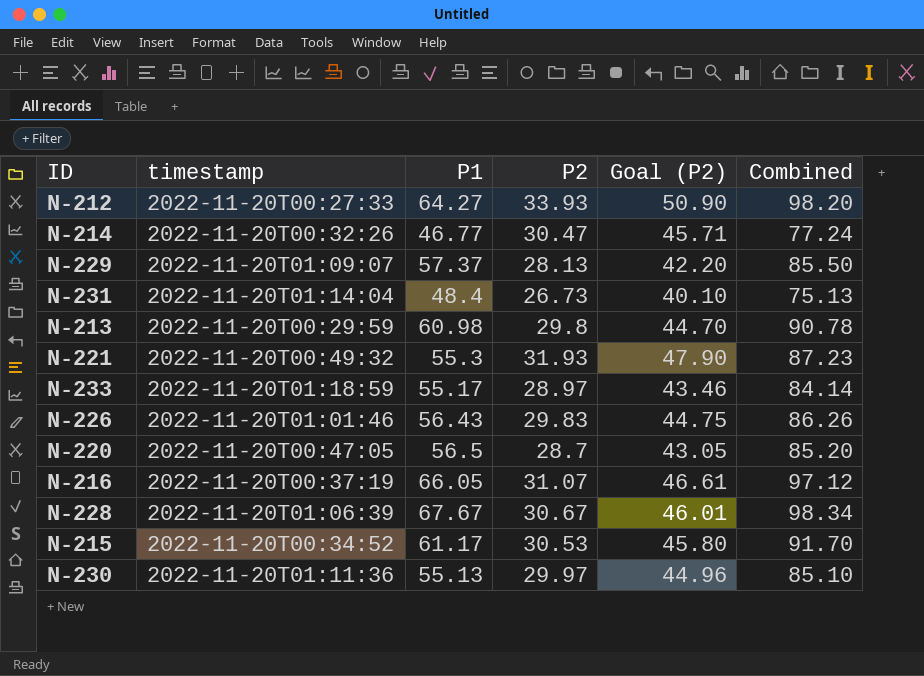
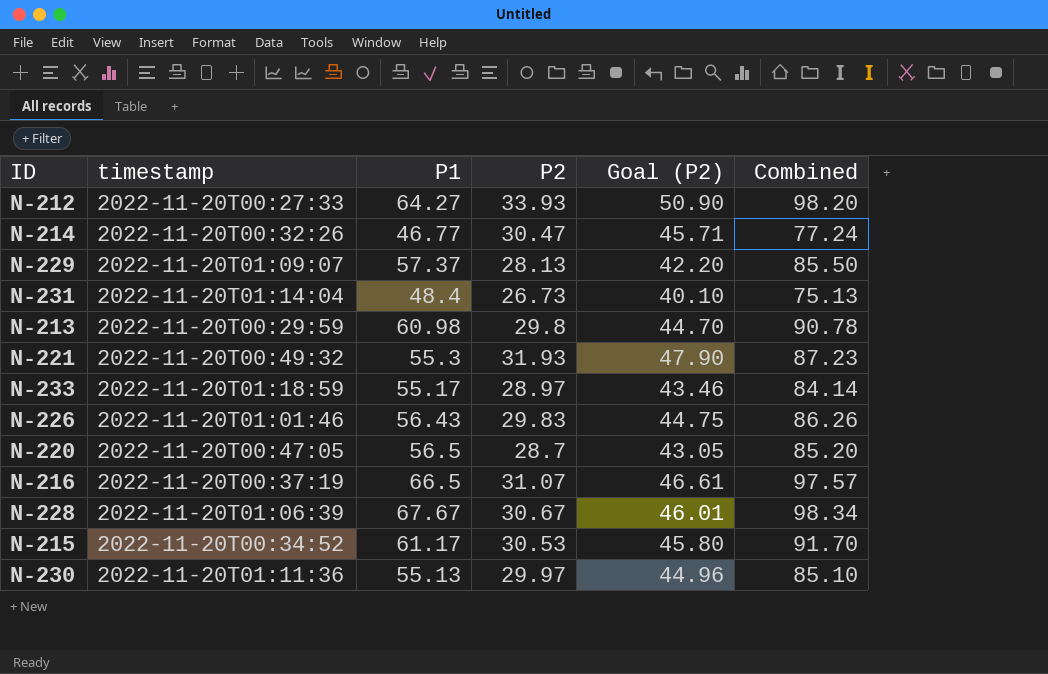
N-216 | P1: 66.05 -> 66.5
N-216 | Combined: 97.12 -> 97.57

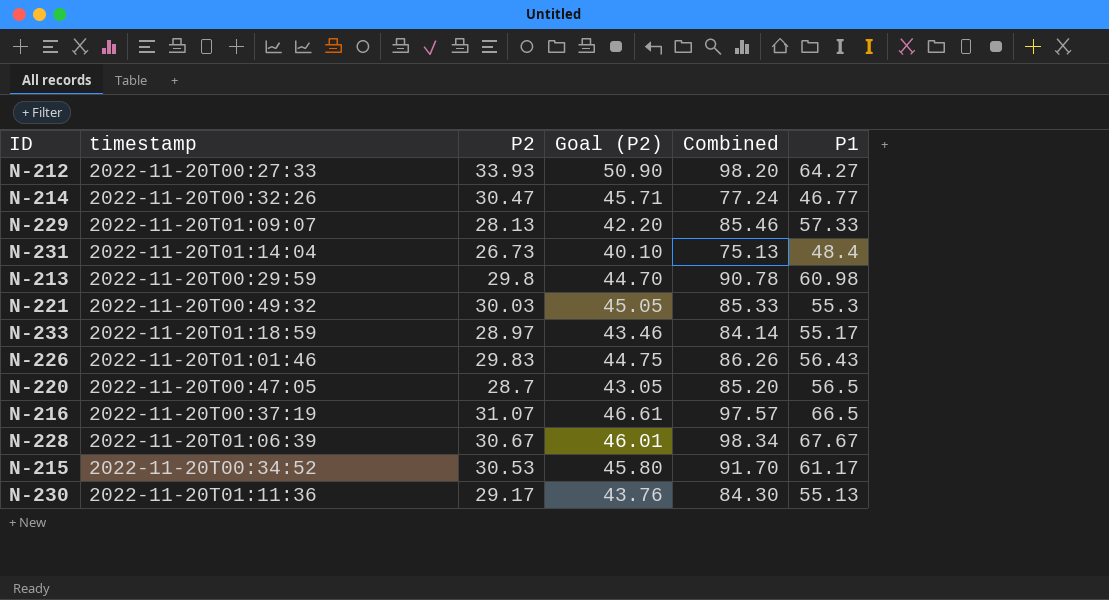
column P1 | position: 3 -> 6
N-229 | Combined: 85.50 -> 85.46
N-229 | P1: 57.37 -> 57.33
N-221 | P2: 31.93 -> 30.03
N-221 | Goal (P2): 47.90 -> 45.05
N-221 | Combined: 87.23 -> 85.33
N-230 | P2: 29.97 -> 29.17
N-230 | Goal (P2): 44.96 -> 43.76
N-230 | Combined: 85.10 -> 84.30

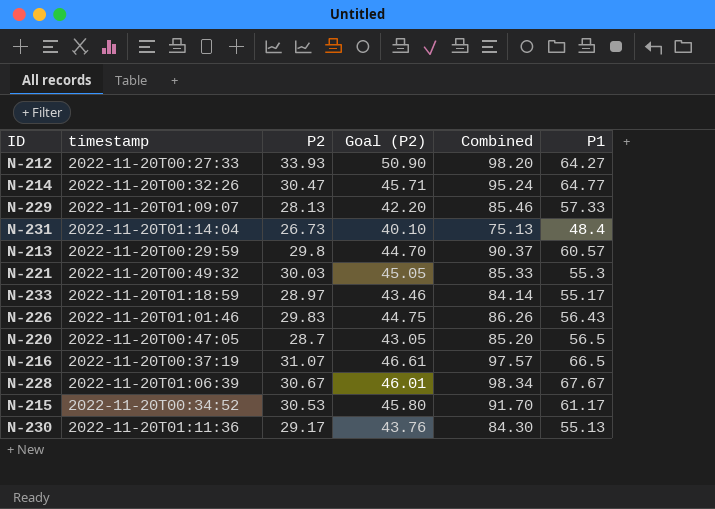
N-214 | Combined: 77.24 -> 95.24
N-214 | P1: 46.77 -> 64.77
N-213 | Combined: 90.78 -> 90.37
N-213 | P1: 60.98 -> 60.57

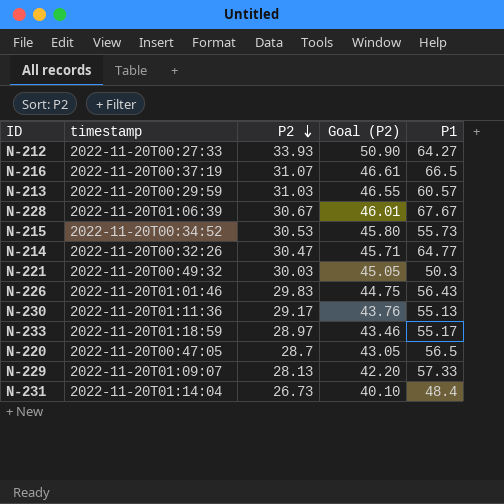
row order: none -> P2 descending
column Combined | formula: [P2] + [P1] -> none
N-213 | P2: 29.8 -> 31.03
N-213 | Goal (P2): 44.70 -> 46.55
N-215 | P1: 61.17 -> 55.73
N-221 | P1: 55.3 -> 50.3

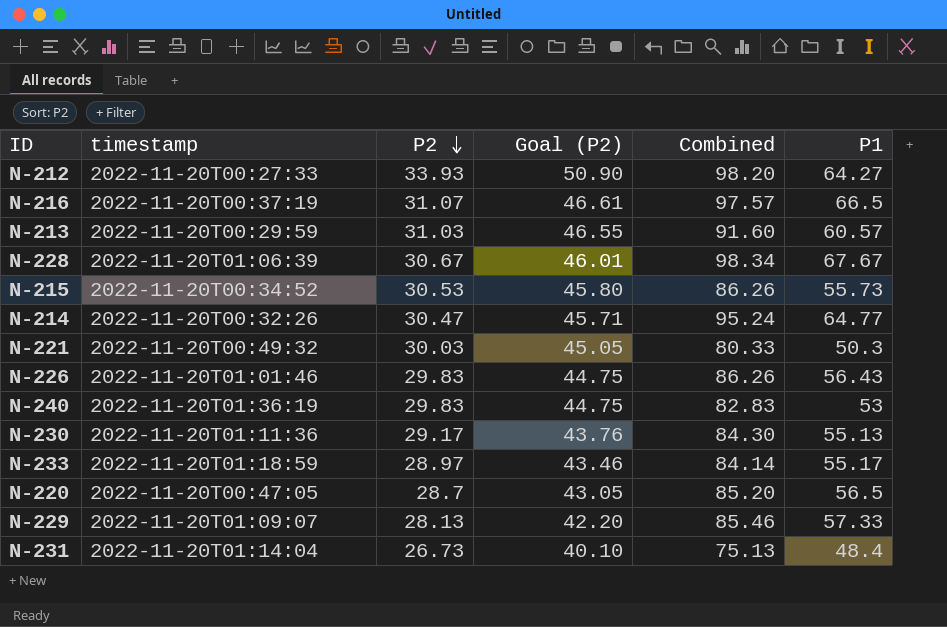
column Combined | formula: none -> [P2] + [P1]
row N-240: none -> 2022-11-20T01:36:19 | 29.83 | 44.75 | 82.83 | 53

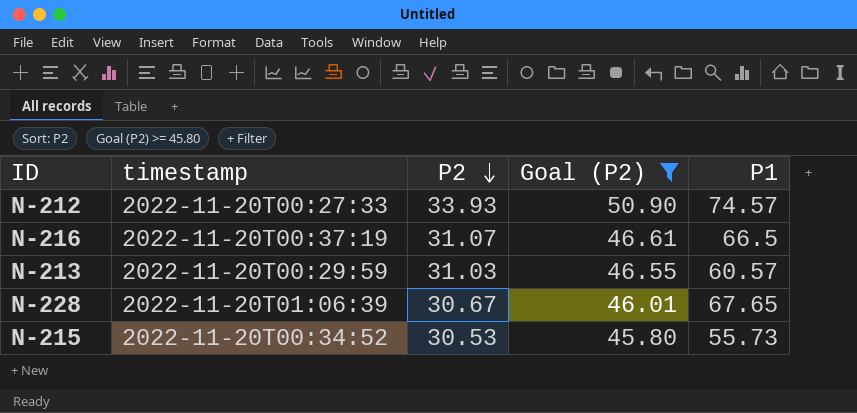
filter: none -> Goal (P2) >= 45.80
column Combined | formula: [P2] + [P1] -> none
N-212 | P1: 64.27 -> 74.57
N-228 | P1: 67.67 -> 67.65

